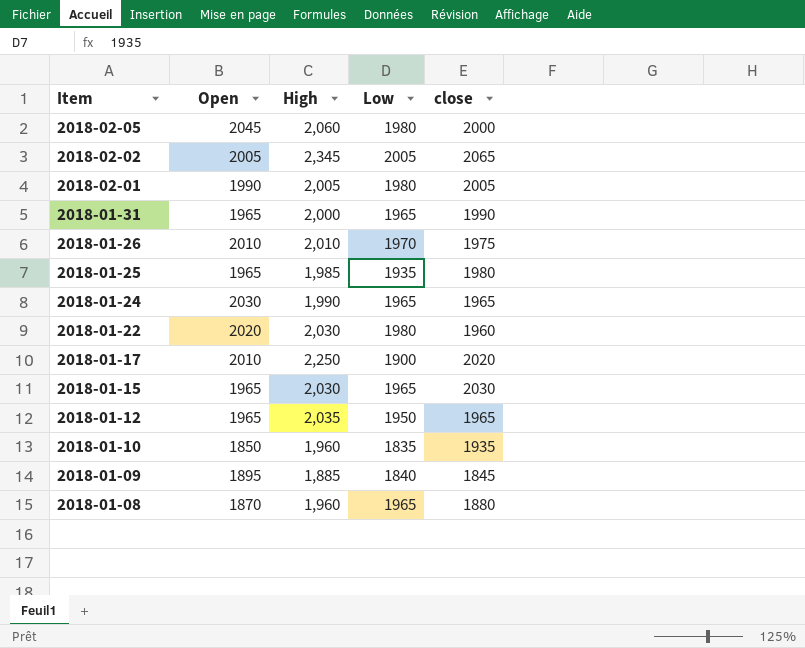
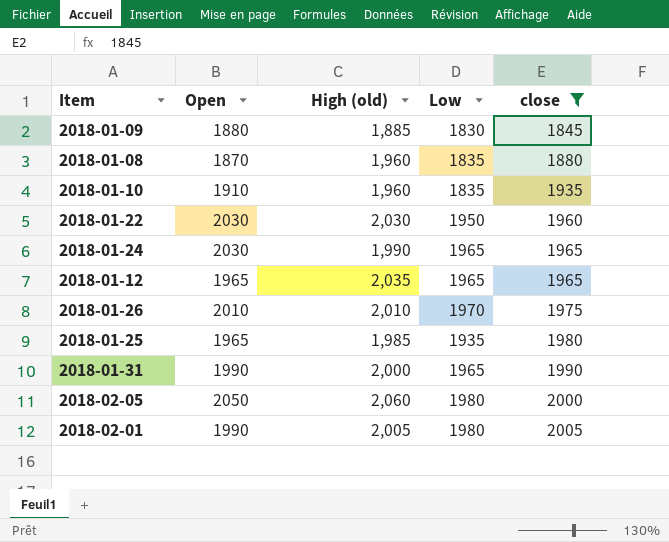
filter: none -> close <= 2005
row order: Item descending -> close ascending
column name: High -> High (old)
2018-01-09 | Open: 1895 -> 1880
2018-01-09 | Low: 1840 -> 1830
2018-01-08 | Low: 1965 -> 1835
2018-01-10 | Open: 1850 -> 1910
2018-01-22 | Open: 2020 -> 2030
2018-01-22 | Low: 1980 -> 1950
2018-01-12 | Low: 1950 -> 1965
2018-01-31 | Open: 1965 -> 1990
2018-02-05 | Open: 2045 -> 2050

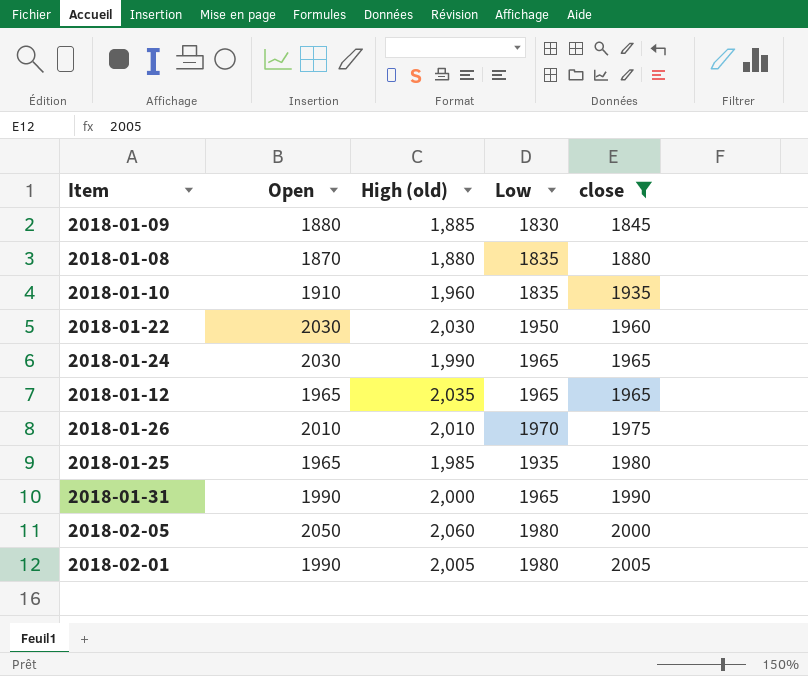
2018-01-08 | High (old): 1,960 -> 1,880

